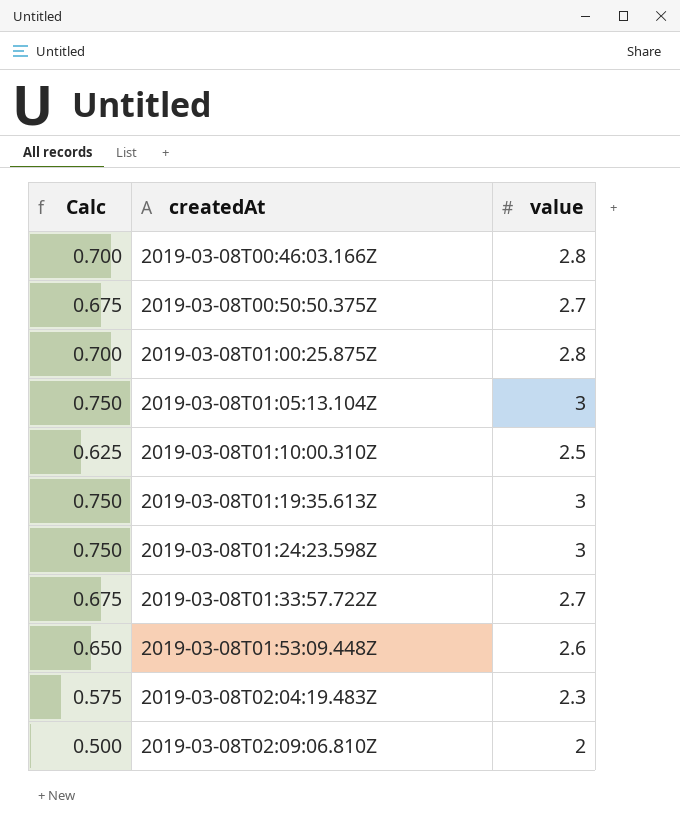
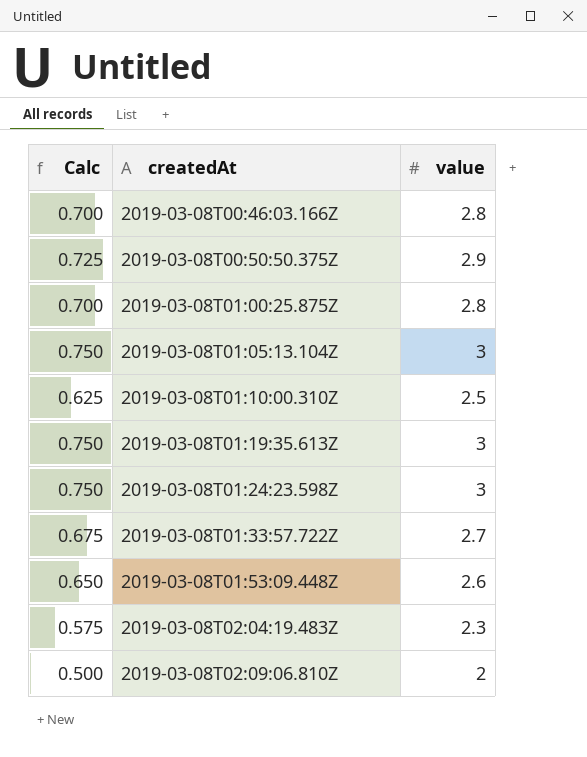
2019-03-08T00:50:50.375Z | Calc: 0.675 -> 0.725
2019-03-08T00:50:50.375Z | value: 2.7 -> 2.9

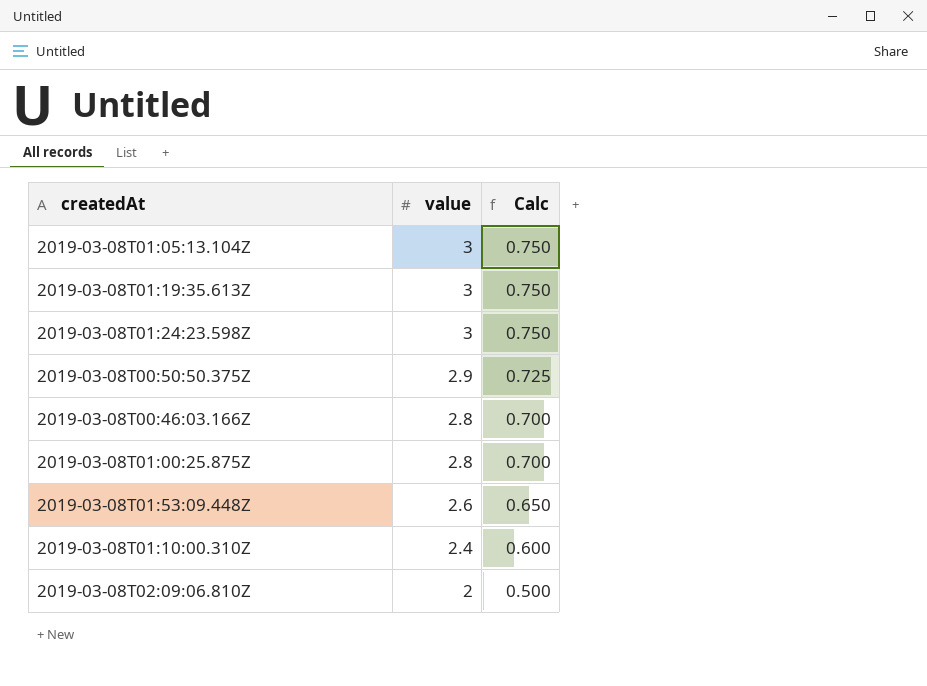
row order: createdAt ascending -> value descending
column Calc | position: 1 -> 3
row 2019-03-08T01:33:57.722Z: 0.675 | 2.7 -> none
row 2019-03-08T02:04:19.483Z: 0.575 | 2.3 -> none
2019-03-08T01:10:00.310Z | value: 2.5 -> 2.4
2019-03-08T01:10:00.310Z | Calc: 0.625 -> 0.600

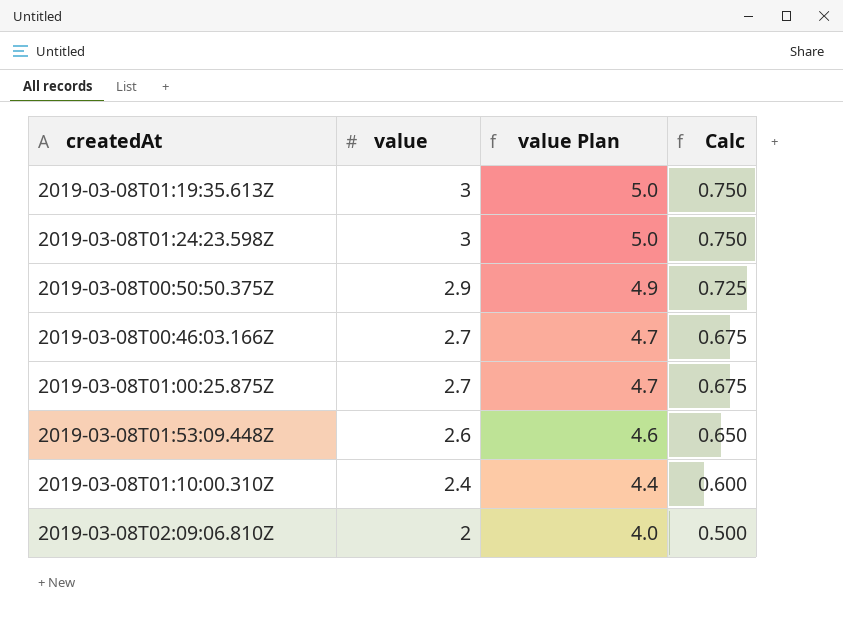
column value Plan | formula: none -> [value] + 2
row 2019-03-08T01:05:13.104Z: 3 | 0.750 -> none
2019-03-08T00:46:03.166Z | value: 2.8 -> 2.7
2019-03-08T00:46:03.166Z | Calc: 0.700 -> 0.675
2019-03-08T01:00:25.875Z | value: 2.8 -> 2.7
2019-03-08T01:00:25.875Z | Calc: 0.700 -> 0.675

